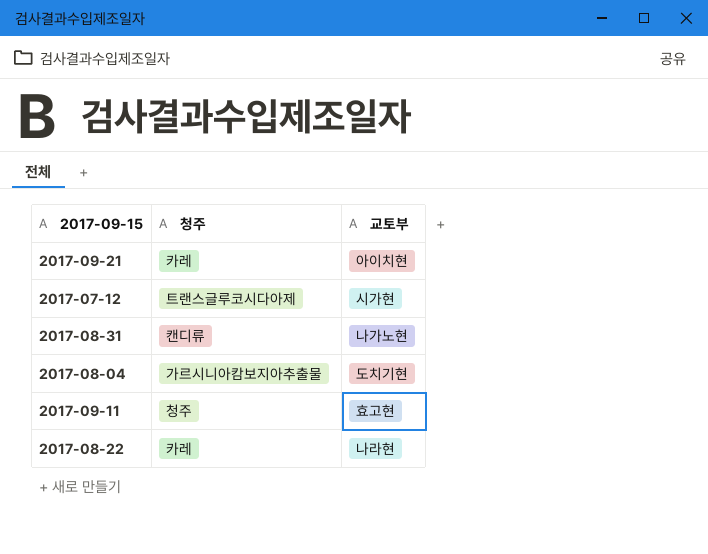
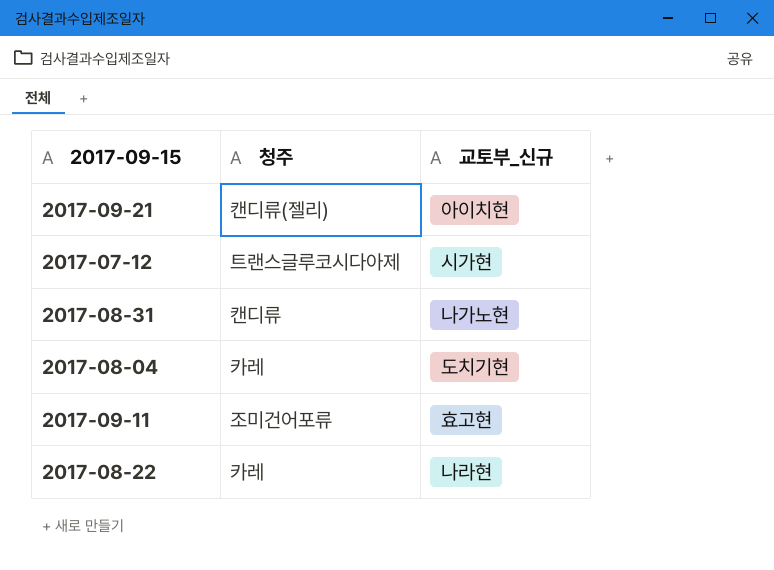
column name: 교토부 -> 교토부_신규
2017-09-21 | 청주: 카레 -> 캔디류(젤리)
2017-08-04 | 청주: 가르시니아캄보지아추출물 -> 카레
2017-09-11 | 청주: 청주 -> 조미건어포류

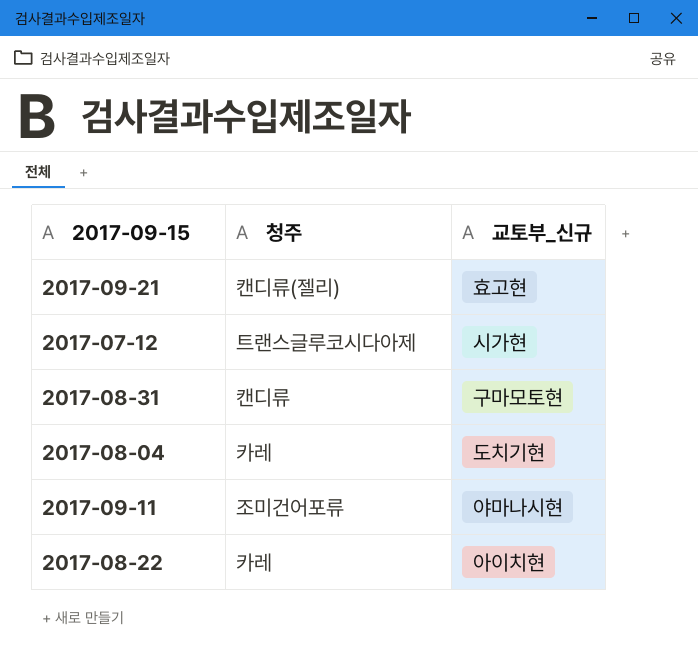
2017-09-21 | 교토부_신규: 아이치현 -> 효고현
2017-08-31 | 교토부_신규: 나가노현 -> 구마모토현
2017-09-11 | 교토부_신규: 효고현 -> 야마나시현
2017-08-22 | 교토부_신규: 나라현 -> 아이치현

